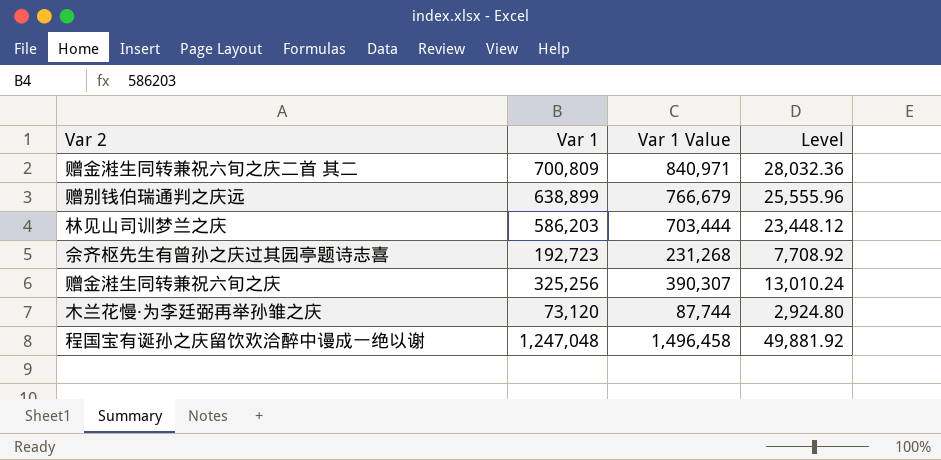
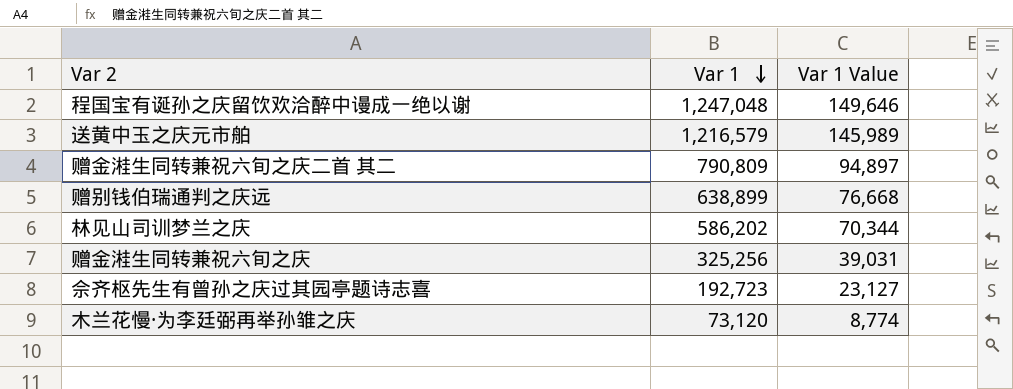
row order: none -> Var 1 descending
column Level | formula: [Var 1] * 0.04 -> none
column Var 1 Value | formula: [Var 1] * 1.2 -> [Var 1] * 0.12
row 送黄中玉之庆元市舶: none -> 1,216,579 | 145,989
赠金溎生同转兼祝六旬之庆二首 其二 | Var 1: 700,809 -> 790,809
林见山司训梦兰之庆 | Var 1: 586,203 -> 586,202

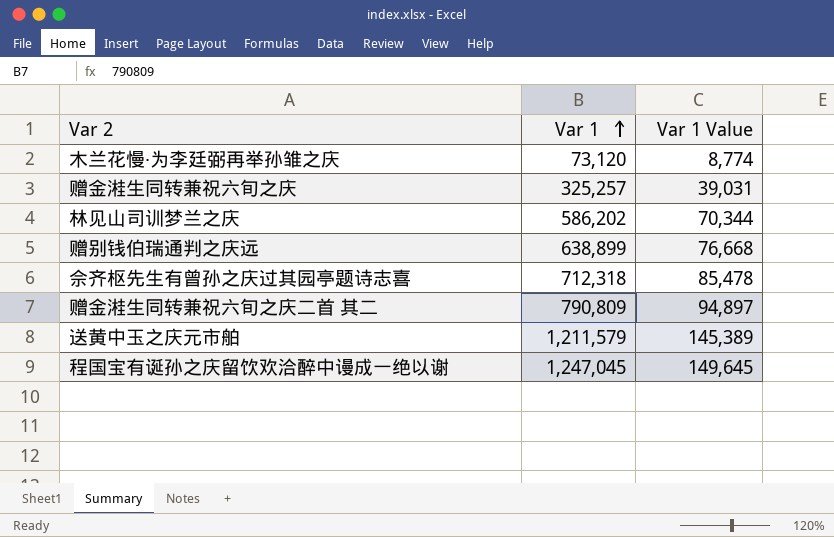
row order: Var 1 descending -> Var 1 ascending
赠金溎生同转兼祝六旬之庆 | Var 1: 325,256 -> 325,257
佘齐枢先生有曾孙之庆过其园亭题诗志喜 | Var 1: 192,723 -> 712,318
佘齐枢先生有曾孙之庆过其园亭题诗志喜 | Var 1 Value: 23,127 -> 85,478
送黄中玉之庆元市舶 | Var 1: 1,216,579 -> 1,211,579
送黄中玉之庆元市舶 | Var 1 Value: 145,989 -> 145,389
程国宝有诞孙之庆留饮欢洽醉中谩成一绝以谢 | Var 1: 1,247,048 -> 1,247,045
程国宝有诞孙之庆留饮欢洽醉中谩成一绝以谢 | Var 1 Value: 149,646 -> 149,645

